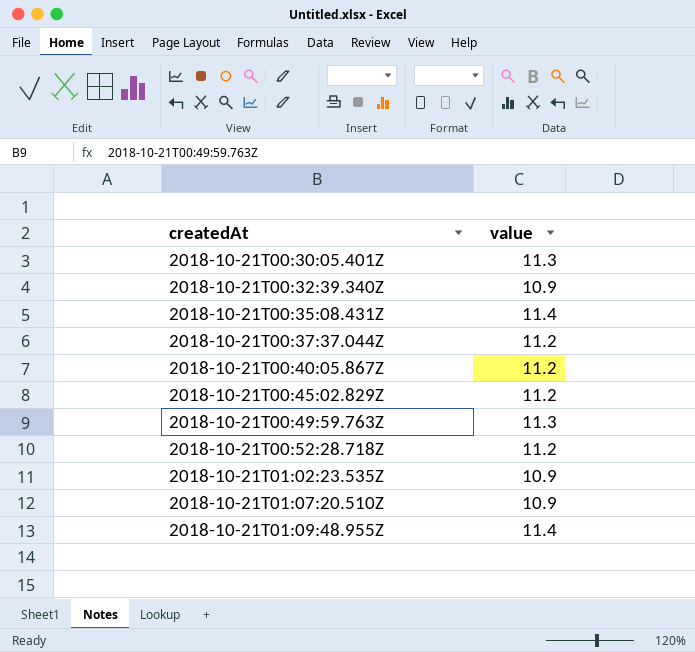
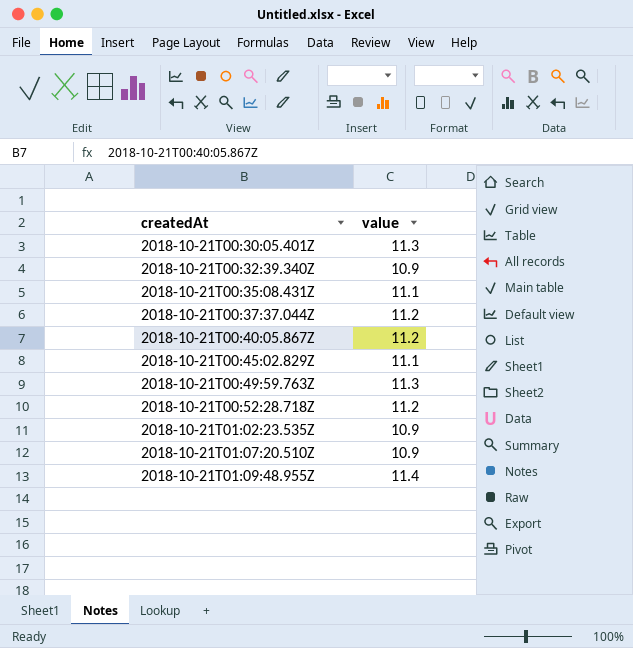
2018-10-21T00:35:08.431Z | value: 11.4 -> 11.1
2018-10-21T00:45:02.829Z | value: 11.2 -> 11.1

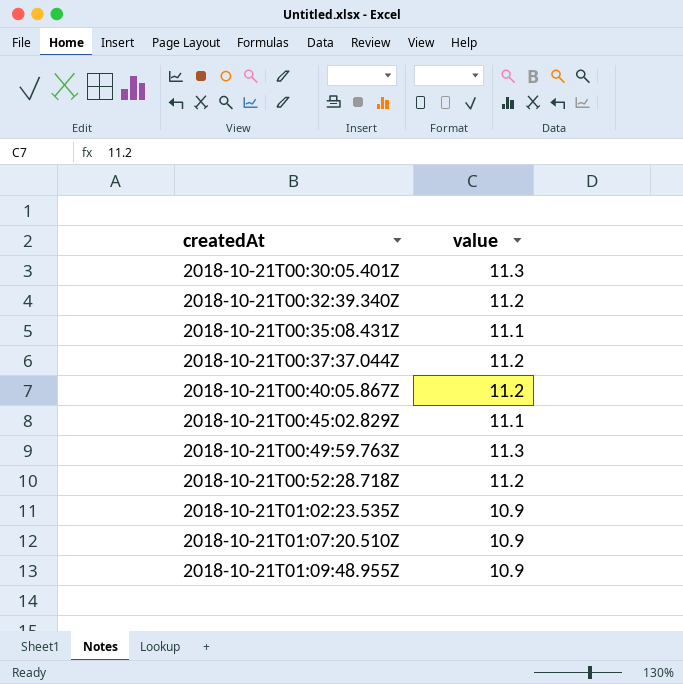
2018-10-21T00:32:39.340Z | value: 10.9 -> 11.2
2018-10-21T01:09:48.955Z | value: 11.4 -> 10.9

